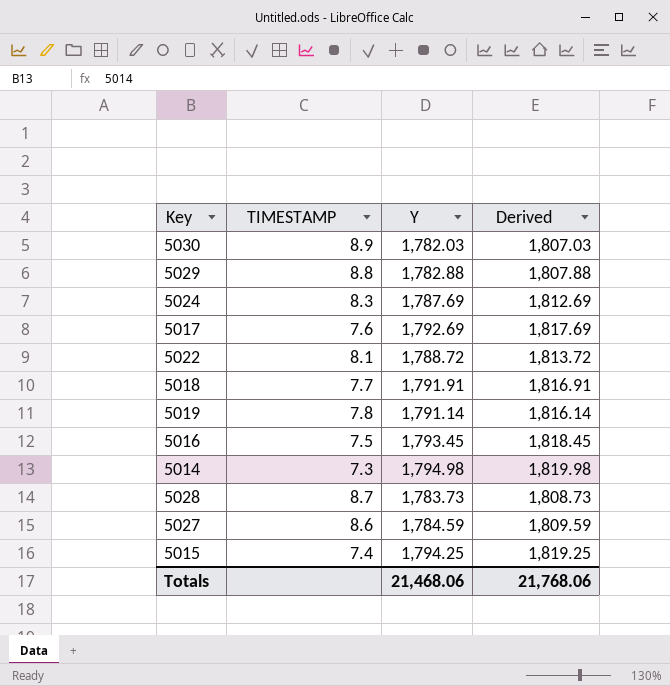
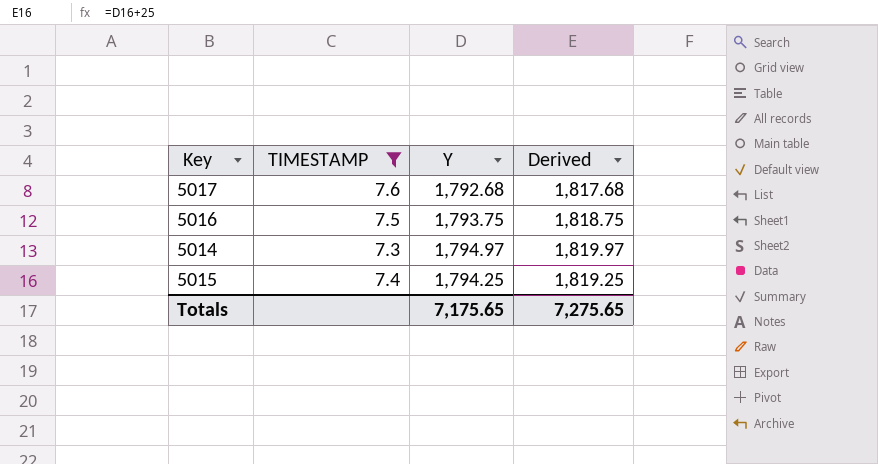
filter: none -> TIMESTAMP <= 7.6
5017 | Y: 1,792.69 -> 1,792.68
5017 | Derived: 1,817.69 -> 1,817.68
5016 | Y: 1,793.45 -> 1,793.75
5016 | Derived: 1,818.45 -> 1,818.75
5014 | Y: 1,794.98 -> 1,794.97
5014 | Derived: 1,819.98 -> 1,819.97
Totals | Y: 21,468.06 -> 7,175.65
Totals | Derived: 21,768.06 -> 7,275.65

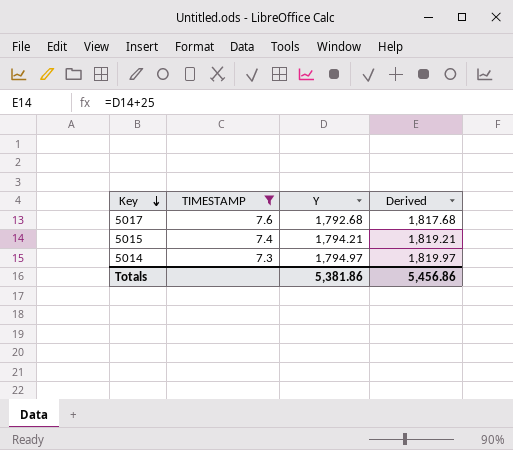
row order: none -> Key descending
row 5016: 7.5 | 1,793.75 | 1,818.75 -> none
5015 | Y: 1,794.25 -> 1,794.21
5015 | Derived: 1,819.25 -> 1,819.21
Totals | Y: 7,175.65 -> 5,381.86
Totals | Derived: 7,275.65 -> 5,456.86

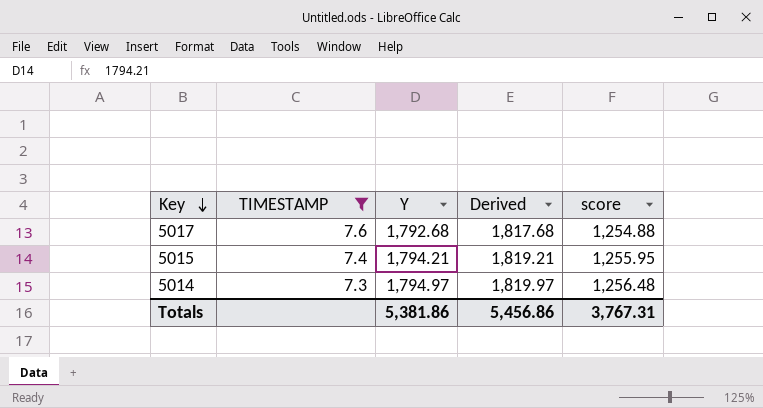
column score | formula: none -> [Y] * 0.7

